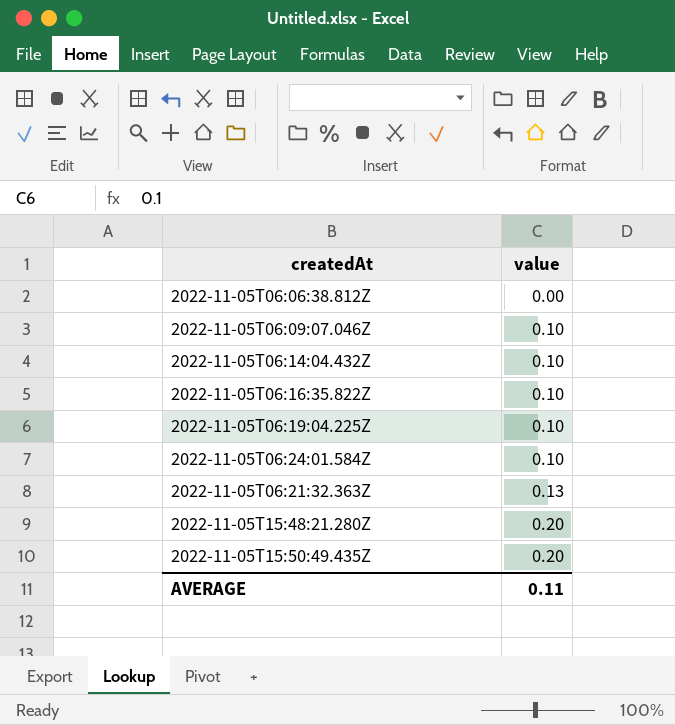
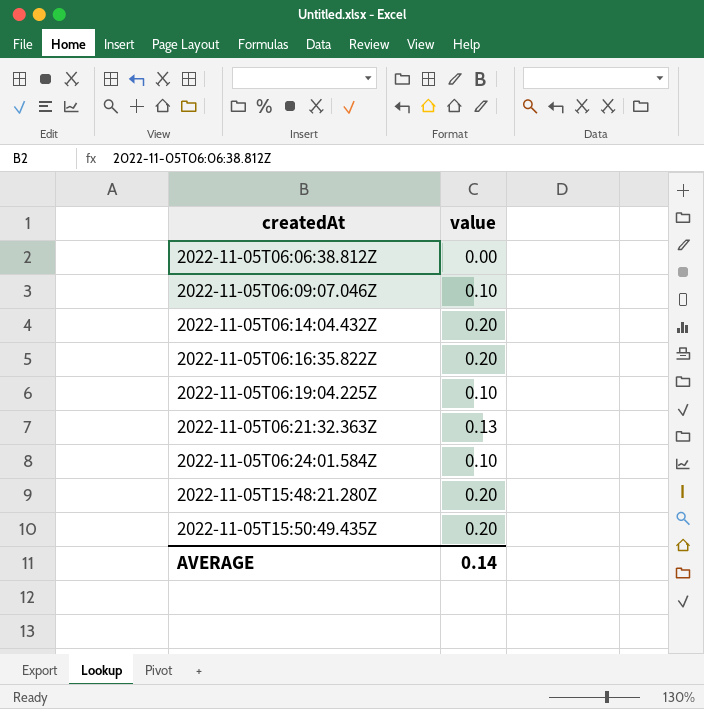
row order: value ascending -> createdAt ascending
2022-11-05T06:14:04.432Z | value: 0.10 -> 0.20
2022-11-05T06:16:35.822Z | value: 0.10 -> 0.20
AVERAGE | value: 0.11 -> 0.14

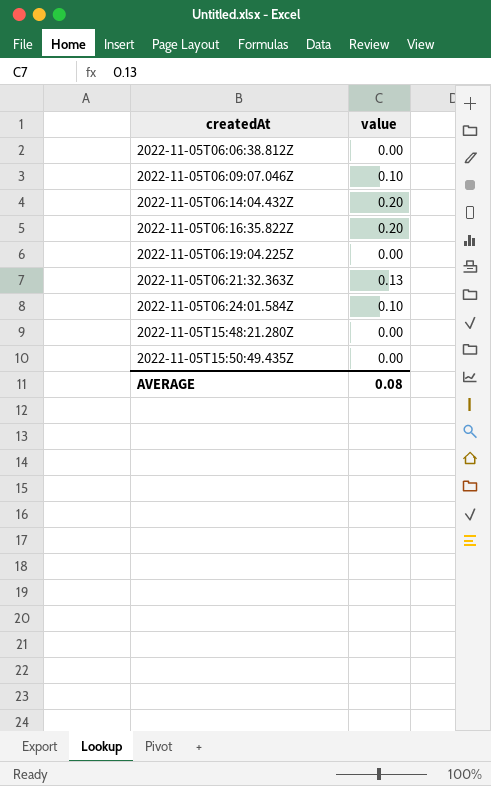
2022-11-05T06:19:04.225Z | value: 0.10 -> 0.00
2022-11-05T15:48:21.280Z | value: 0.20 -> 0.00
2022-11-05T15:50:49.435Z | value: 0.20 -> 0.00
AVERAGE | value: 0.14 -> 0.08

